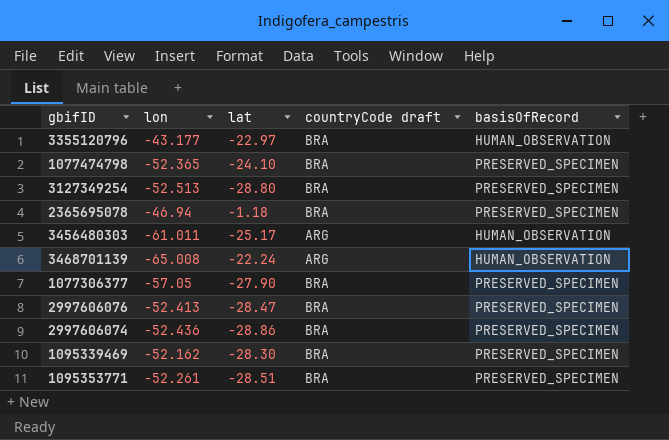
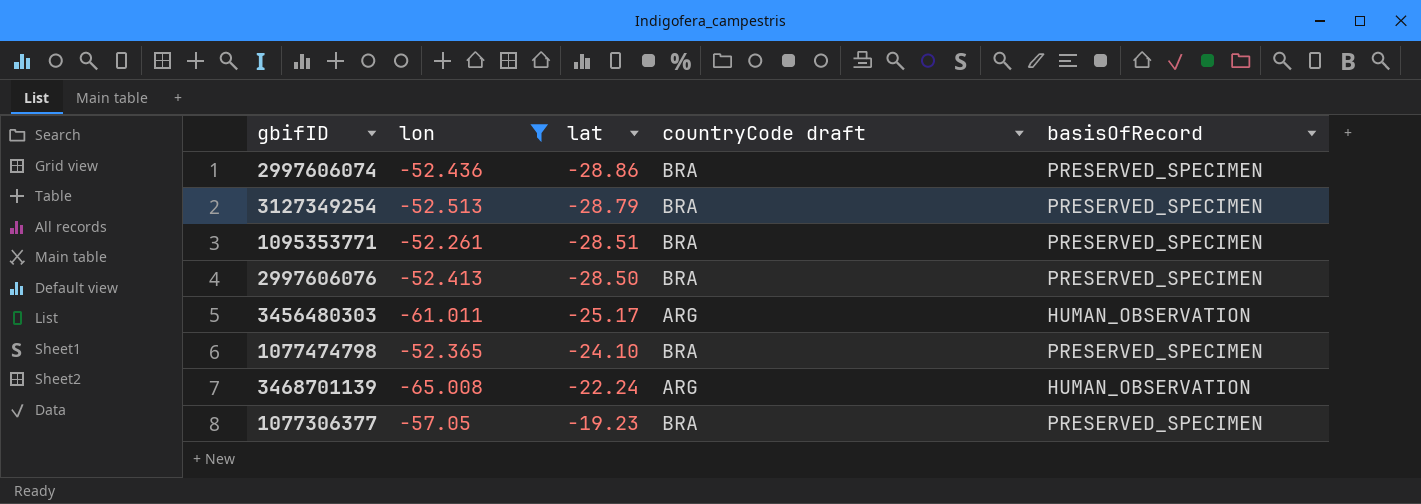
filter: none -> lon <= -52.261
row order: none -> lat ascending
3127349254 | lat: -28.80 -> -28.79
2997606076 | lat: -28.47 -> -28.50
1077306377 | lat: -27.90 -> -19.23

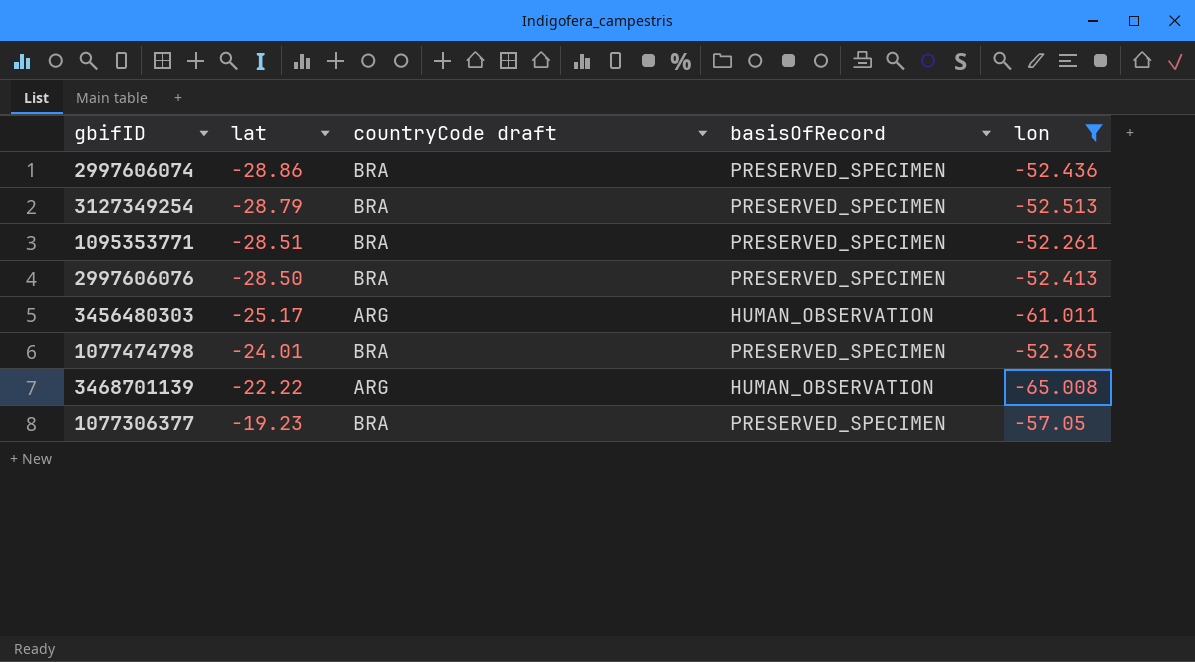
column lon | position: 2 -> 5
1077474798 | lat: -24.10 -> -24.01
3468701139 | lat: -22.24 -> -22.22

